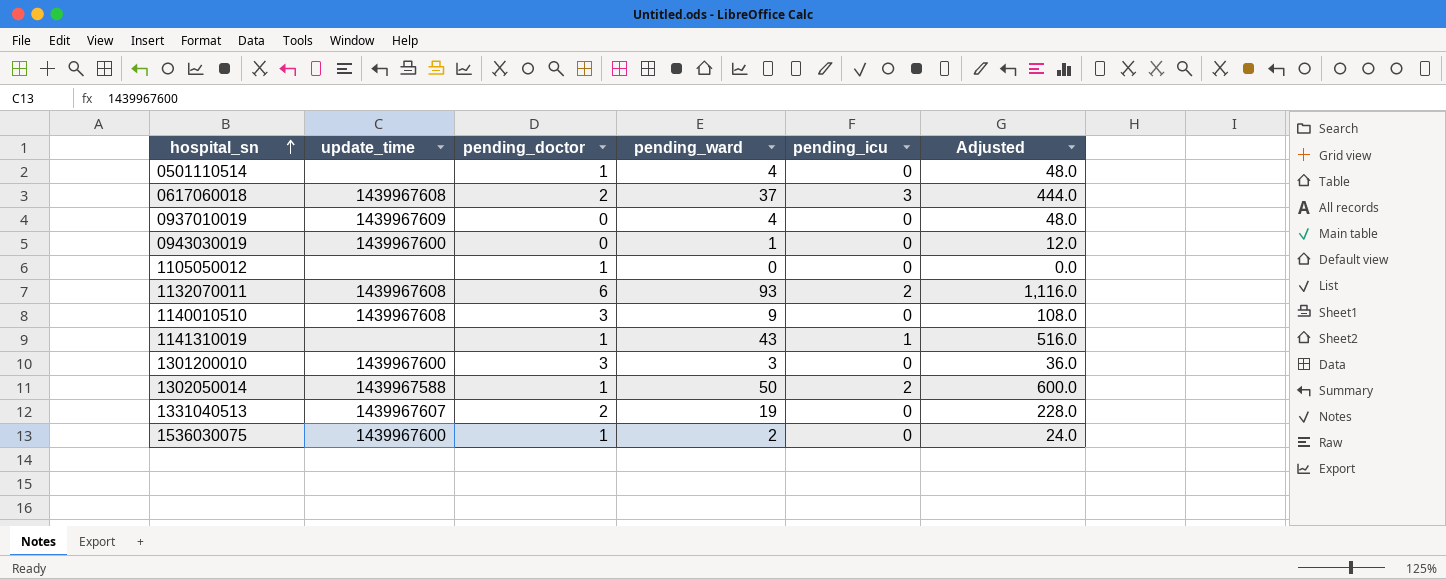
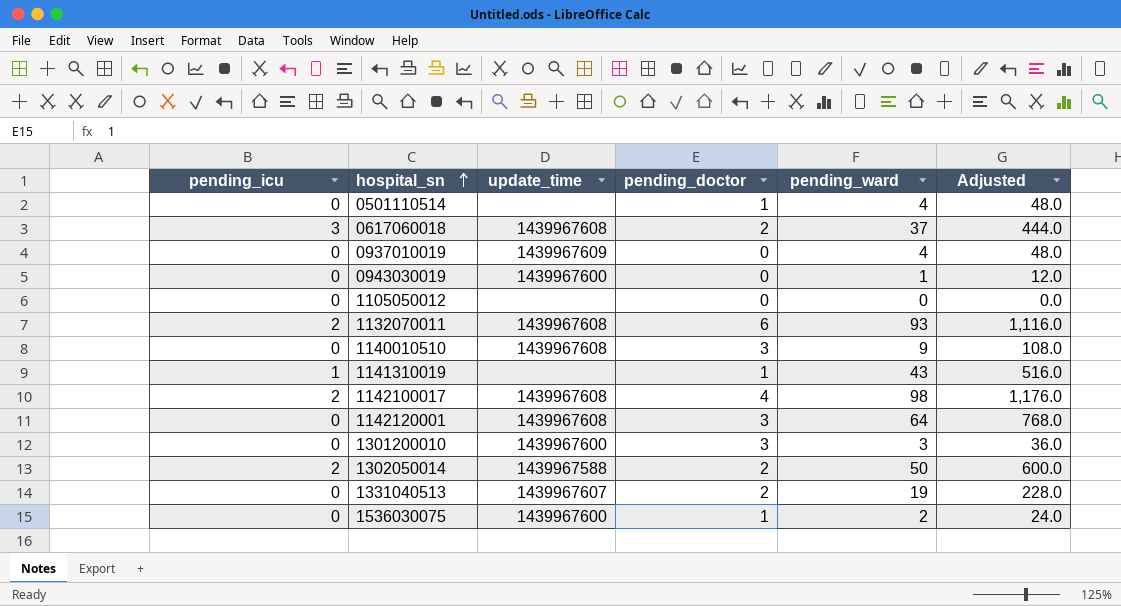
column pending_icu | position: 5 -> 1
1105050012 | pending_doctor: 1 -> 0
row 1142100017: none -> 2 | 1439967608 | 4 | 98 | 1,176.0
row 1142120001: none -> 0 | 1439967608 | 3 | 64 | 768.0
1302050014 | pending_doctor: 1 -> 2

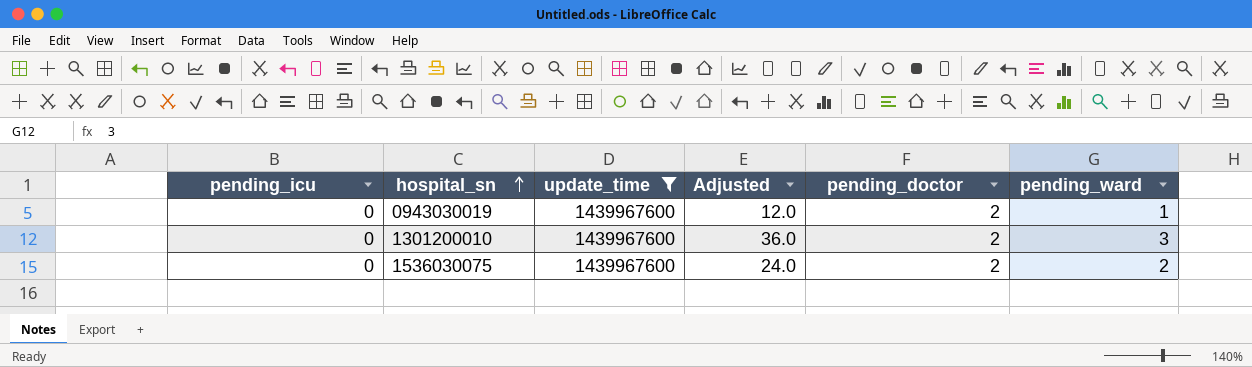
filter: none -> update_time = 1439967600
column Adjusted | position: 6 -> 4
0943030019 | pending_doctor: 0 -> 2
1301200010 | pending_doctor: 3 -> 2
1536030075 | pending_doctor: 1 -> 2

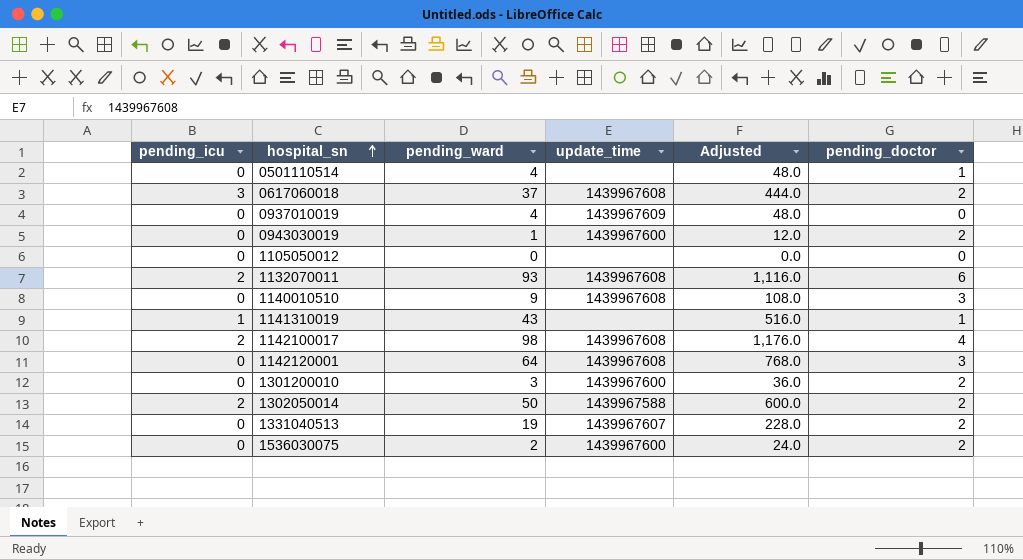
filter: update_time = 1439967600 -> none
column pending_ward | position: 6 -> 3

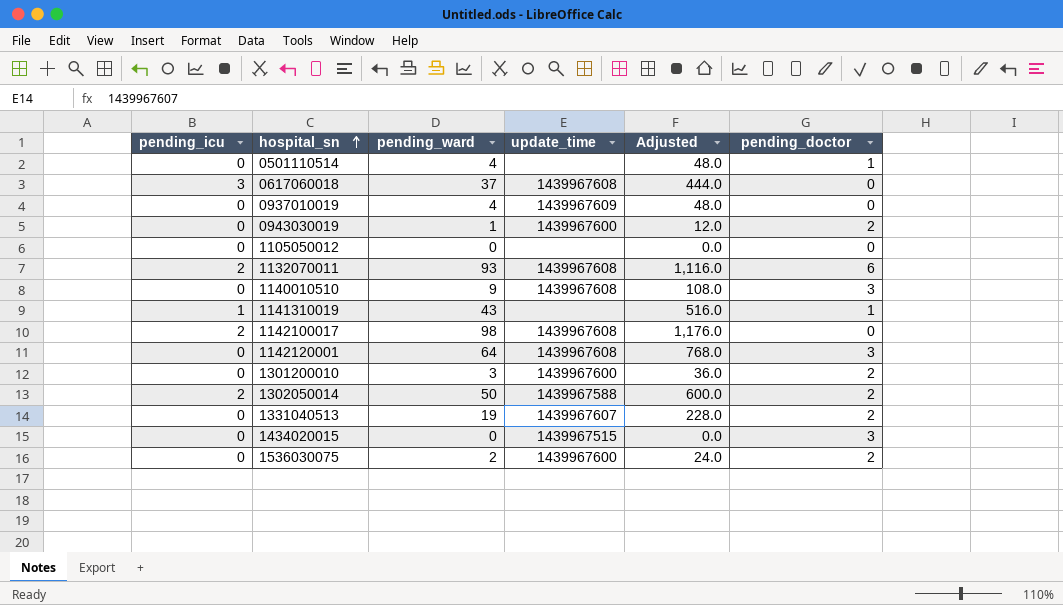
0617060018 | pending_doctor: 2 -> 0
1142100017 | pending_doctor: 4 -> 0
row 1434020015: none -> 0 | 0 | 1439967515 | 0.0 | 3

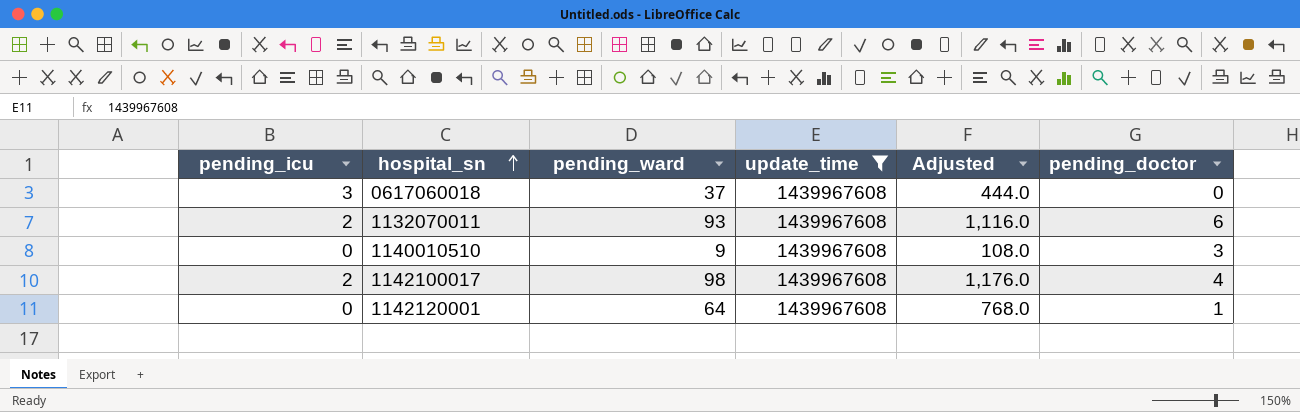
filter: none -> update_time = 1439967608
1142100017 | pending_doctor: 0 -> 4
1142120001 | pending_doctor: 3 -> 1

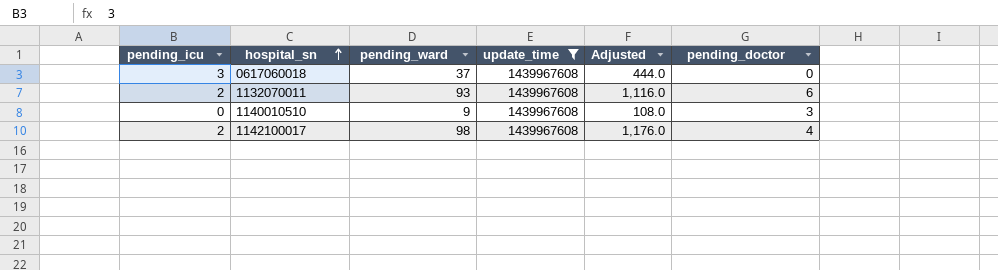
row 1142120001: 0 | 64 | 1439967608 | 768.0 | 1 -> none

